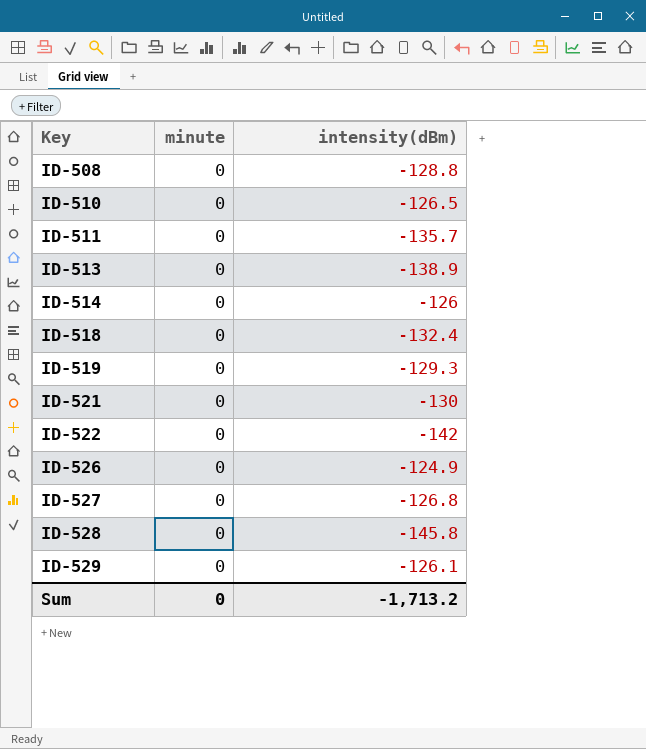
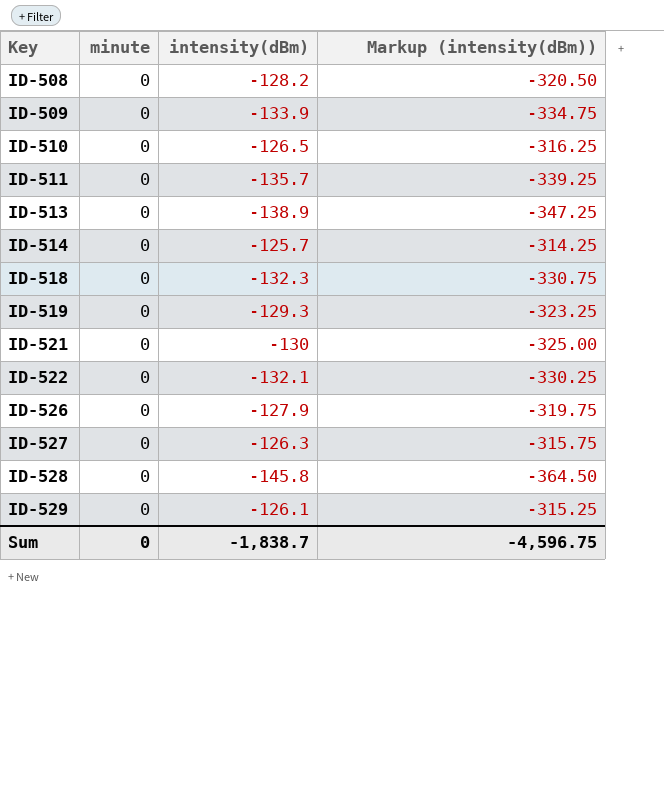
column Markup (intensity(dBm)) | formula: none -> [intensity(dBm)] * 2.5
ID-508 | intensity(dBm): -128.8 -> -128.2
row ID-509: none -> 0 | -133.9 | -334.75
ID-514 | intensity(dBm): -126 -> -125.7
ID-518 | intensity(dBm): -132.4 -> -132.3
ID-522 | intensity(dBm): -142 -> -132.1
ID-526 | intensity(dBm): -124.9 -> -127.9
ID-527 | intensity(dBm): -126.8 -> -126.3
Sum | intensity(dBm): -1,713.2 -> -1,838.7

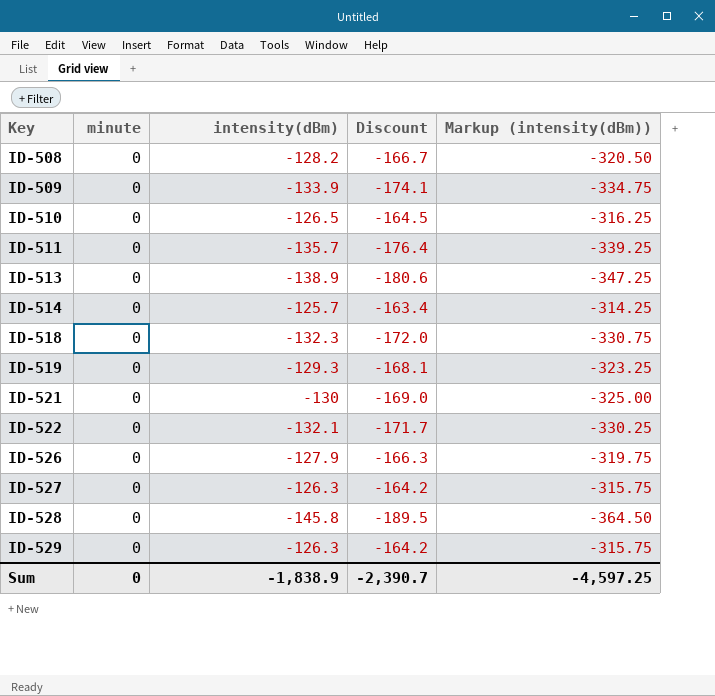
column Discount | formula: none -> [intensity(dBm)] * 1.3
ID-529 | intensity(dBm): -126.1 -> -126.3
ID-529 | Markup (intensity(dBm)): -315.25 -> -315.75
Sum | intensity(dBm): -1,838.7 -> -1,838.9
Sum | Markup (intensity(dBm)): -4,596.75 -> -4,597.25

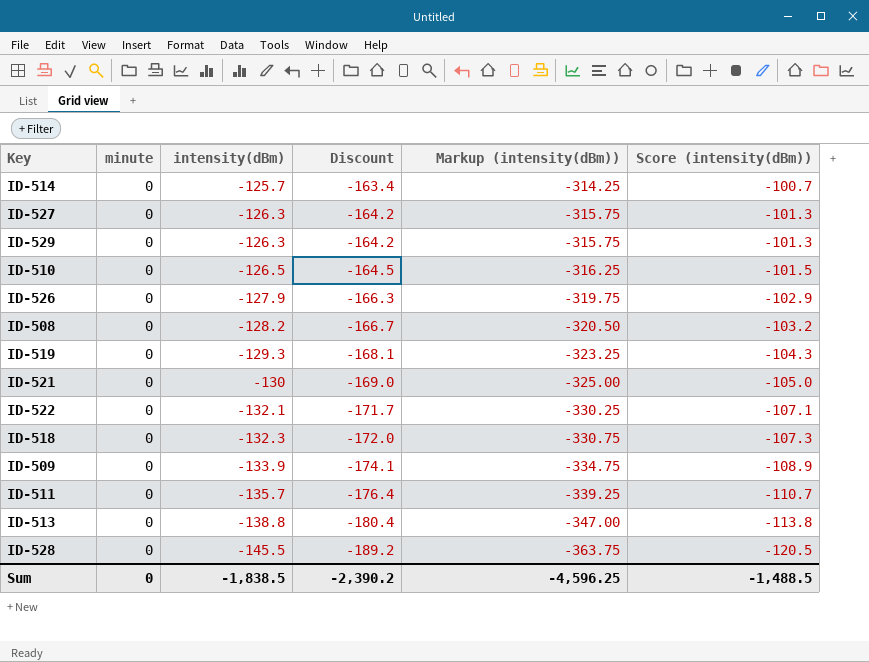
row order: Key ascending -> intensity(dBm) descending
column Score (intensity(dBm)) | formula: none -> [intensity(dBm)] + 25
ID-513 | intensity(dBm): -138.9 -> -138.8
ID-513 | Discount: -180.6 -> -180.4
ID-513 | Markup (intensity(dBm)): -347.25 -> -347.00
ID-528 | intensity(dBm): -145.8 -> -145.5
ID-528 | Discount: -189.5 -> -189.2
ID-528 | Markup (intensity(dBm)): -364.50 -> -363.75
Sum | intensity(dBm): -1,838.9 -> -1,838.5
Sum | Discount: -2,390.7 -> -2,390.2
Sum | Markup (intensity(dBm)): -4,597.25 -> -4,596.25

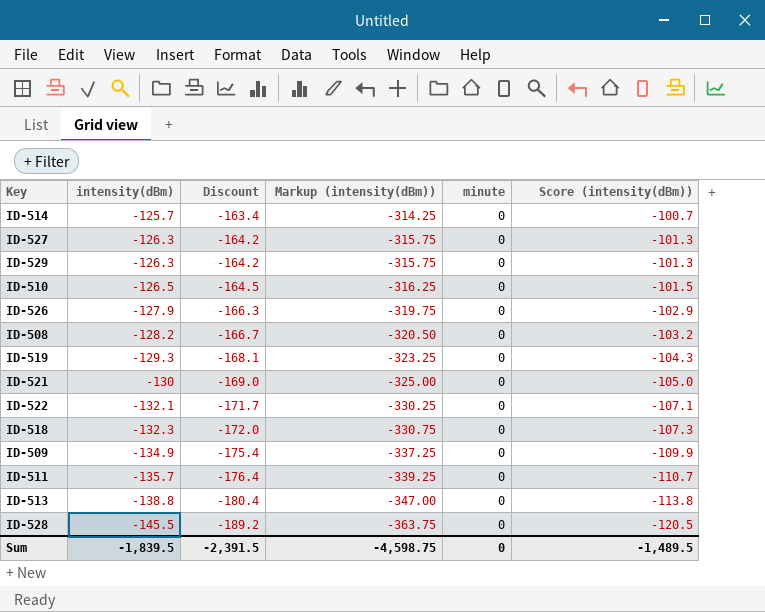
column minute | position: 2 -> 5
ID-509 | intensity(dBm): -133.9 -> -134.9
ID-509 | Discount: -174.1 -> -175.4
ID-509 | Markup (intensity(dBm)): -334.75 -> -337.25
ID-509 | Score (intensity(dBm)): -108.9 -> -109.9
Sum | intensity(dBm): -1,838.5 -> -1,839.5
Sum | Discount: -2,390.2 -> -2,391.5
Sum | Markup (intensity(dBm)): -4,596.25 -> -4,598.75
Sum | Score (intensity(dBm)): -1,488.5 -> -1,489.5

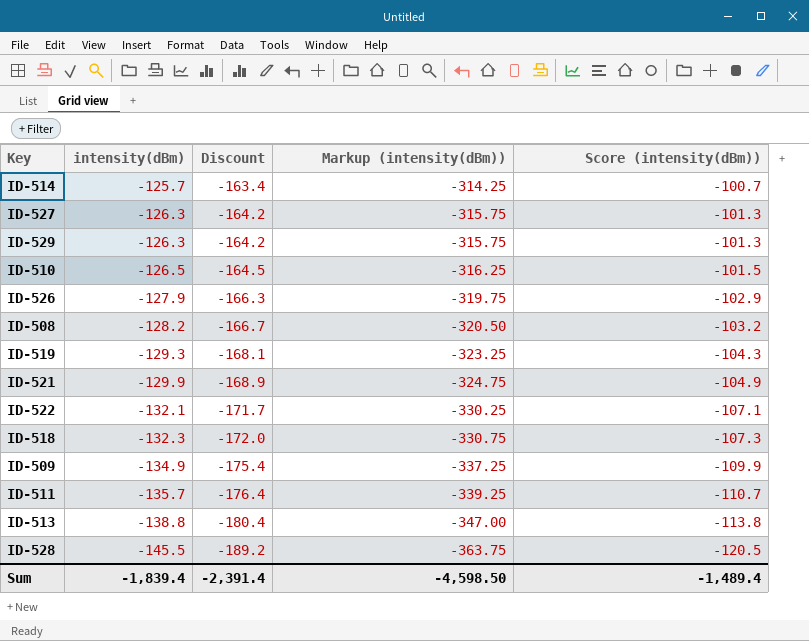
column minute | position: 5 -> none
ID-521 | intensity(dBm): -130 -> -129.9
ID-521 | Discount: -169.0 -> -168.9
ID-521 | Markup (intensity(dBm)): -325.00 -> -324.75
ID-521 | Score (intensity(dBm)): -105.0 -> -104.9
Sum | intensity(dBm): -1,839.5 -> -1,839.4
Sum | Discount: -2,391.5 -> -2,391.4
Sum | Markup (intensity(dBm)): -4,598.75 -> -4,598.50
Sum | Score (intensity(dBm)): -1,489.5 -> -1,489.4

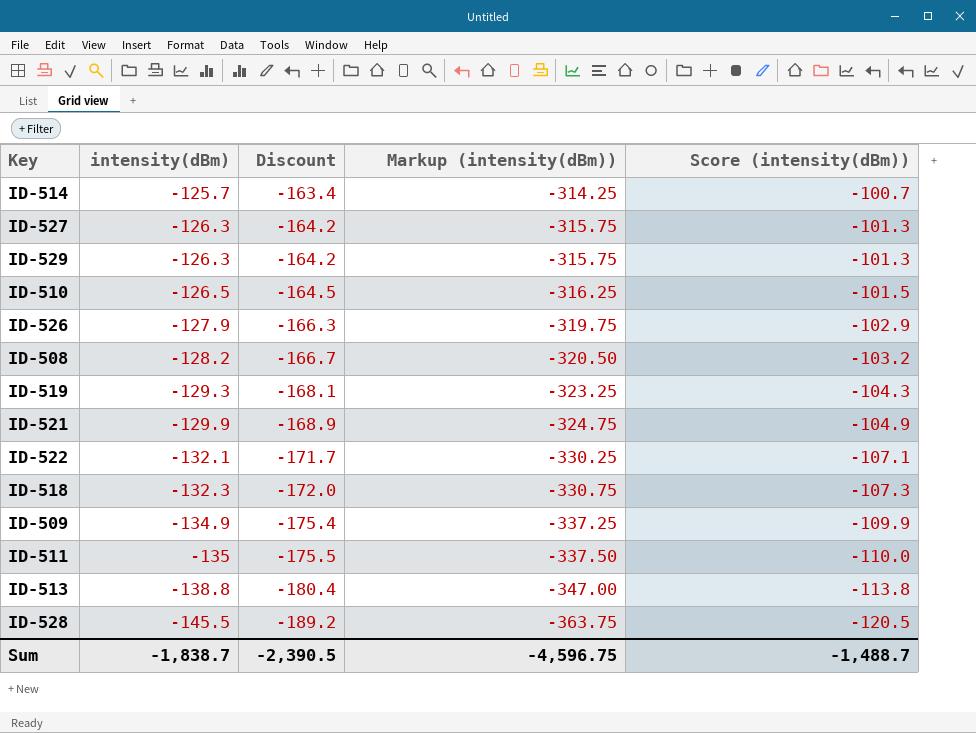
ID-511 | intensity(dBm): -135.7 -> -135
ID-511 | Discount: -176.4 -> -175.5
ID-511 | Markup (intensity(dBm)): -339.25 -> -337.50
ID-511 | Score (intensity(dBm)): -110.7 -> -110.0
Sum | intensity(dBm): -1,839.4 -> -1,838.7
Sum | Discount: -2,391.4 -> -2,390.5
Sum | Markup (intensity(dBm)): -4,598.50 -> -4,596.75
Sum | Score (intensity(dBm)): -1,489.4 -> -1,488.7

